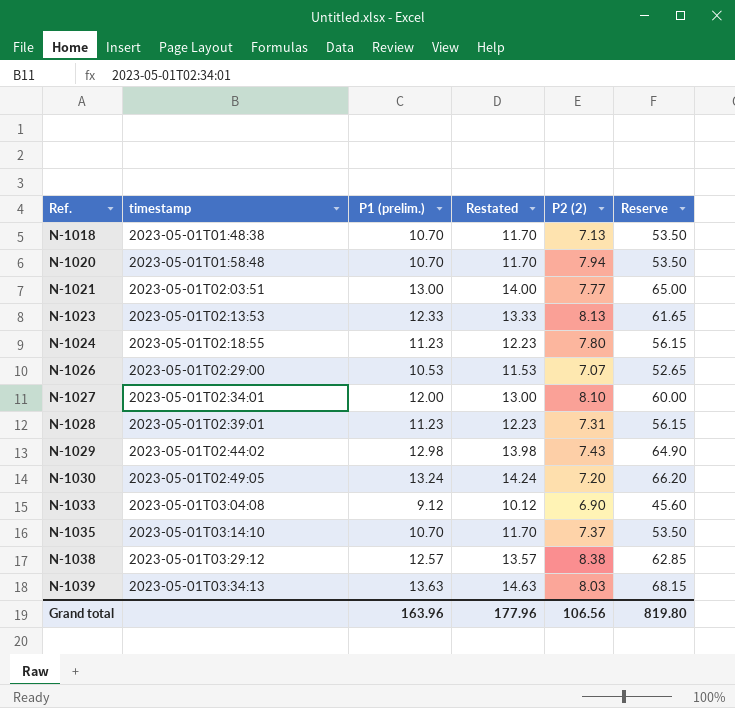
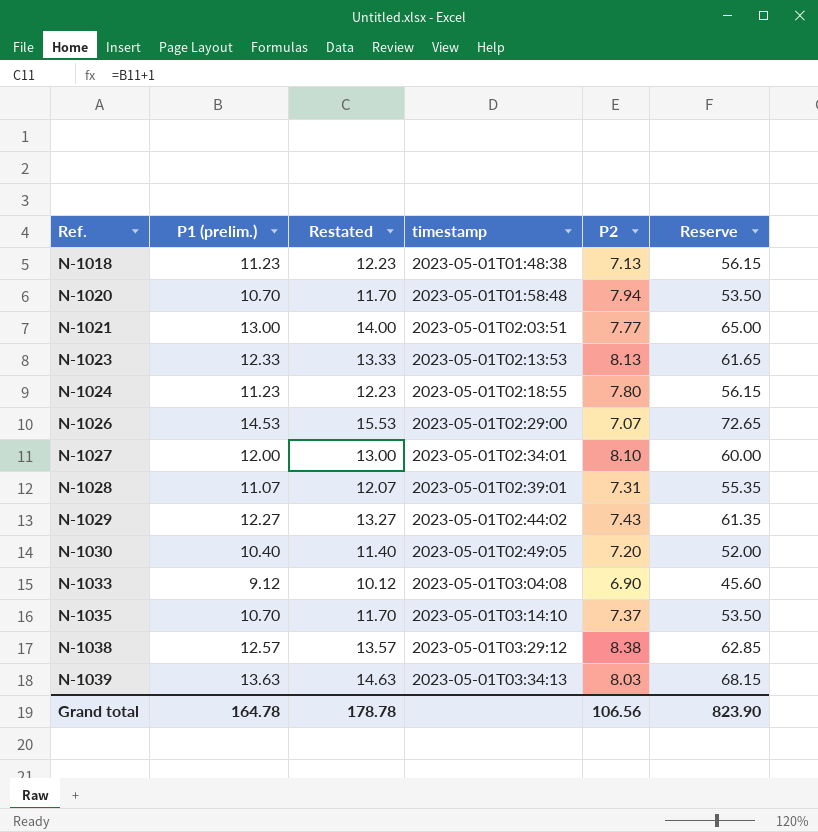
column timestamp | position: 2 -> 4
column name: P2 (2) -> P2
N-1018 | P1 (prelim.): 10.70 -> 11.23
N-1018 | Restated: 11.70 -> 12.23
N-1018 | Reserve: 53.50 -> 56.15
N-1026 | P1 (prelim.): 10.53 -> 14.53
N-1026 | Restated: 11.53 -> 15.53
N-1026 | Reserve: 52.65 -> 72.65
N-1028 | P1 (prelim.): 11.23 -> 11.07
N-1028 | Restated: 12.23 -> 12.07
N-1028 | Reserve: 56.15 -> 55.35
N-1029 | P1 (prelim.): 12.98 -> 12.27
N-1029 | Restated: 13.98 -> 13.27
N-1029 | Reserve: 64.90 -> 61.35
N-1030 | P1 (prelim.): 13.24 -> 10.40
N-1030 | Restated: 14.24 -> 11.40
N-1030 | Reserve: 66.20 -> 52.00
Grand total | P1 (prelim.): 163.96 -> 164.78
Grand total | Restated: 177.96 -> 178.78
Grand total | Reserve: 819.80 -> 823.90

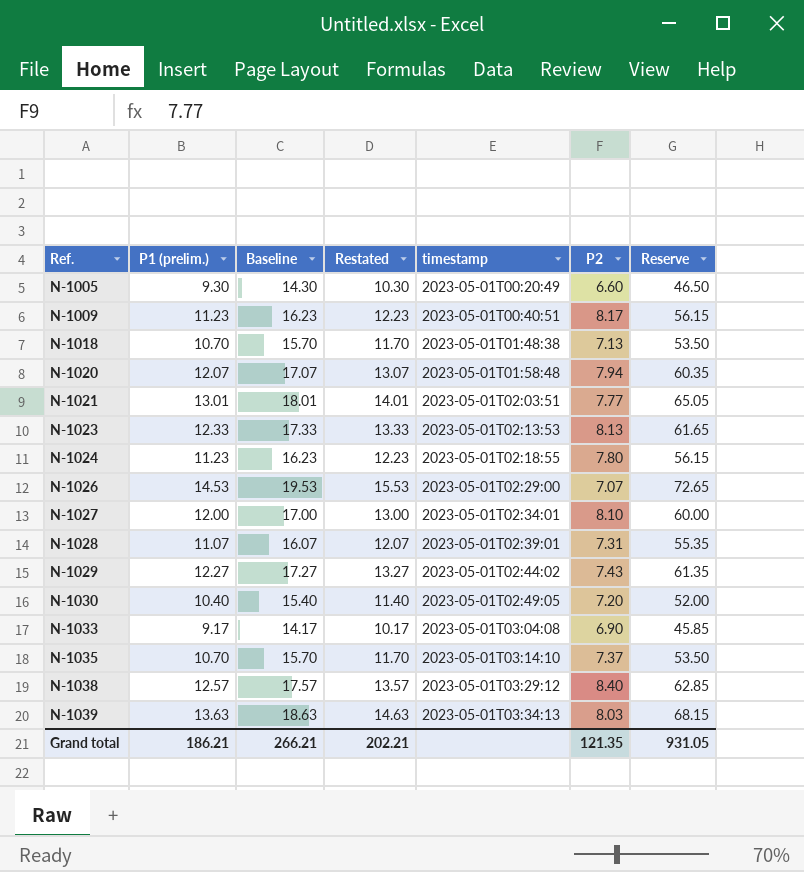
column Baseline | formula: none -> [P1 (prelim.)] + 5
row N-1005: none -> 9.30 | 14.30 | 10.30 | 2023-05-01T00:20:49 | 6.60 | 46.50
row N-1009: none -> 11.23 | 16.23 | 12.23 | 2023-05-01T00:40:51 | 8.17 | 56.15
N-1018 | P1 (prelim.): 11.23 -> 10.70
N-1018 | Restated: 12.23 -> 11.70
N-1018 | Reserve: 56.15 -> 53.50
N-1020 | P1 (prelim.): 10.70 -> 12.07
N-1020 | Restated: 11.70 -> 13.07
N-1020 | Reserve: 53.50 -> 60.35
N-1021 | P1 (prelim.): 13.00 -> 13.01
N-1021 | Restated: 14.00 -> 14.01
N-1021 | Reserve: 65.00 -> 65.05
N-1033 | P1 (prelim.): 9.12 -> 9.17
N-1033 | Restated: 10.12 -> 10.17
N-1033 | Reserve: 45.60 -> 45.85
N-1038 | P2: 8.38 -> 8.40
Grand total | P1 (prelim.): 164.78 -> 186.21
Grand total | Restated: 178.78 -> 202.21
Grand total | P2: 106.56 -> 121.35
Grand total | Reserve: 823.90 -> 931.05

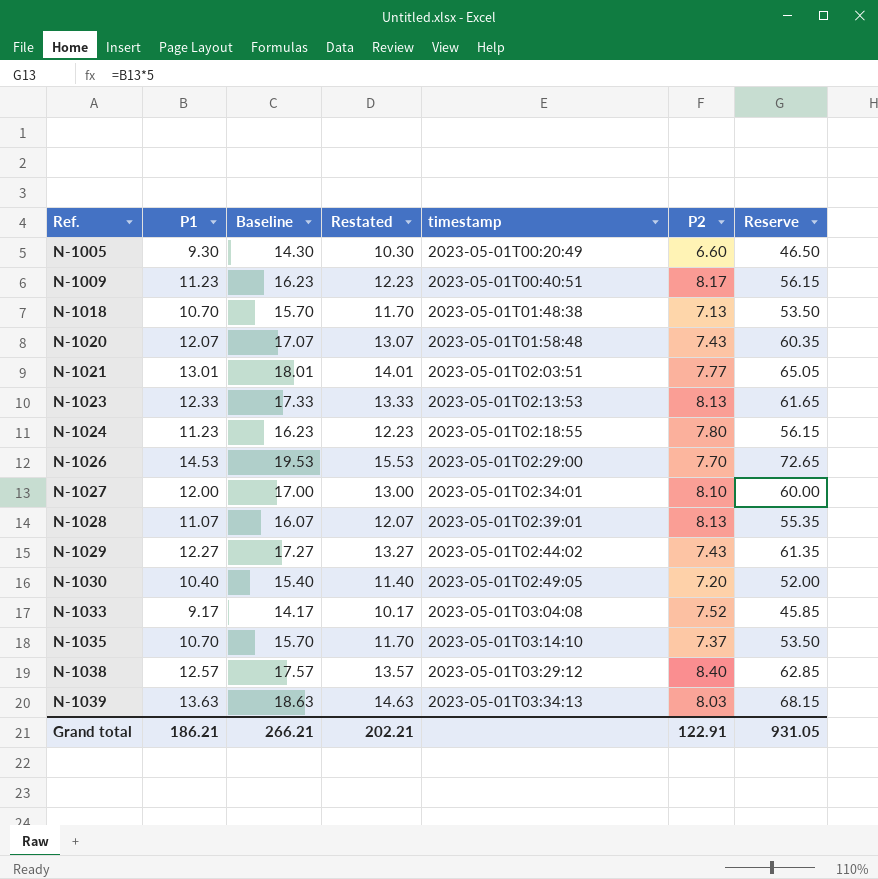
column name: P1 (prelim.) -> P1
N-1020 | P2: 7.94 -> 7.43
N-1026 | P2: 7.07 -> 7.70
N-1028 | P2: 7.31 -> 8.13
N-1033 | P2: 6.90 -> 7.52
Grand total | P2: 121.35 -> 122.91

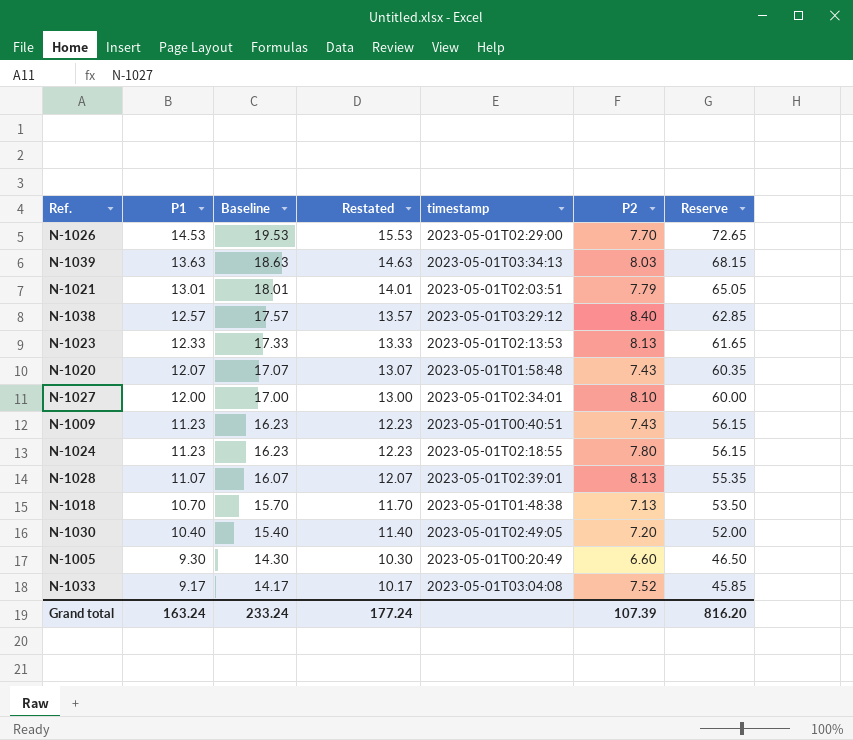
row order: Ref. ascending -> P1 descending
row N-1029: 12.27 | 17.27 | 13.27 | 2023-05-01T02:44:02 | 7.43 | 61.35 -> none
row N-1035: 10.70 | 15.70 | 11.70 | 2023-05-01T03:14:10 | 7.37 | 53.50 -> none
N-1021 | P2: 7.77 -> 7.79
N-1009 | P2: 8.17 -> 7.43
Grand total | P1: 186.21 -> 163.24
Grand total | Baseline: 266.21 -> 233.24
Grand total | Restated: 202.21 -> 177.24
Grand total | P2: 122.91 -> 107.39
Grand total | Reserve: 931.05 -> 816.20

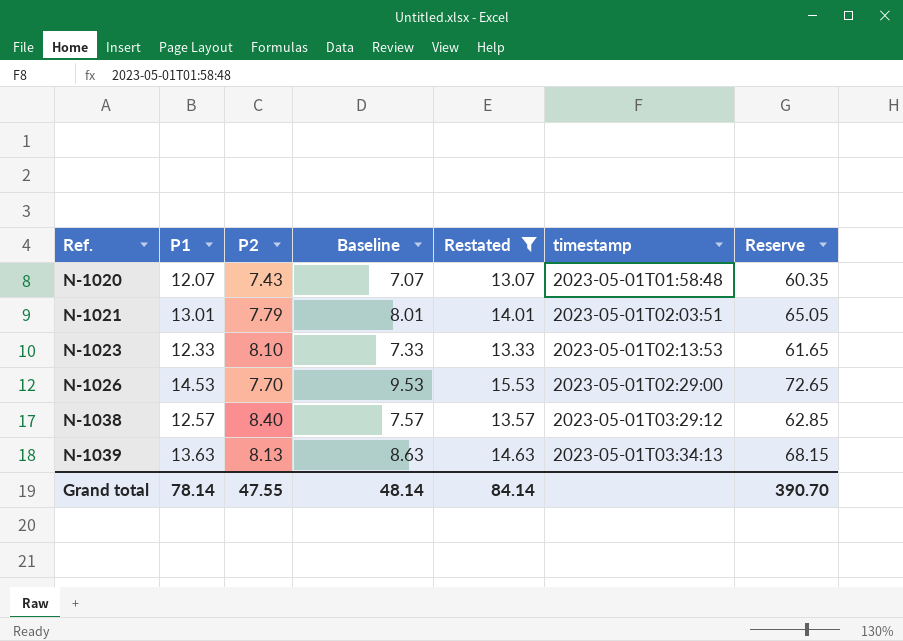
filter: none -> Restated >= 13.07
row order: P1 descending -> Ref. ascending
column P2 | position: 6 -> 3
column Baseline | formula: [P1] + 5 -> [P1] - 5
N-1023 | P2: 8.13 -> 8.10
N-1039 | P2: 8.03 -> 8.13
Grand total | P1: 163.24 -> 78.14
Grand total | P2: 107.39 -> 47.55
Grand total | Baseline: 233.24 -> 48.14
Grand total | Restated: 177.24 -> 84.14
Grand total | Reserve: 816.20 -> 390.70

